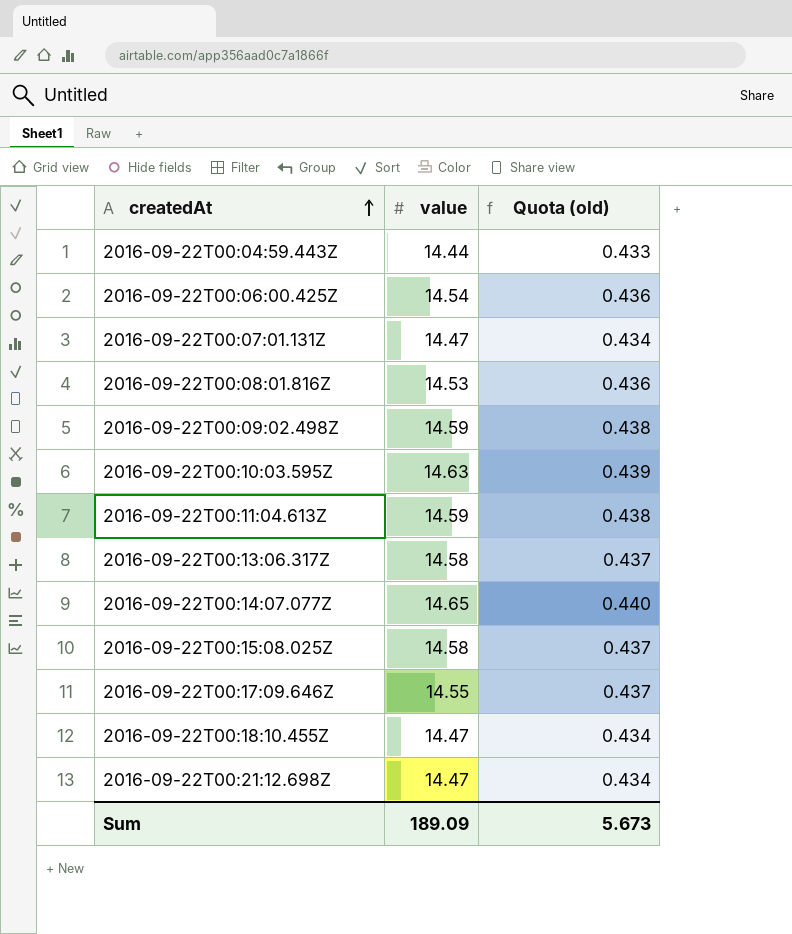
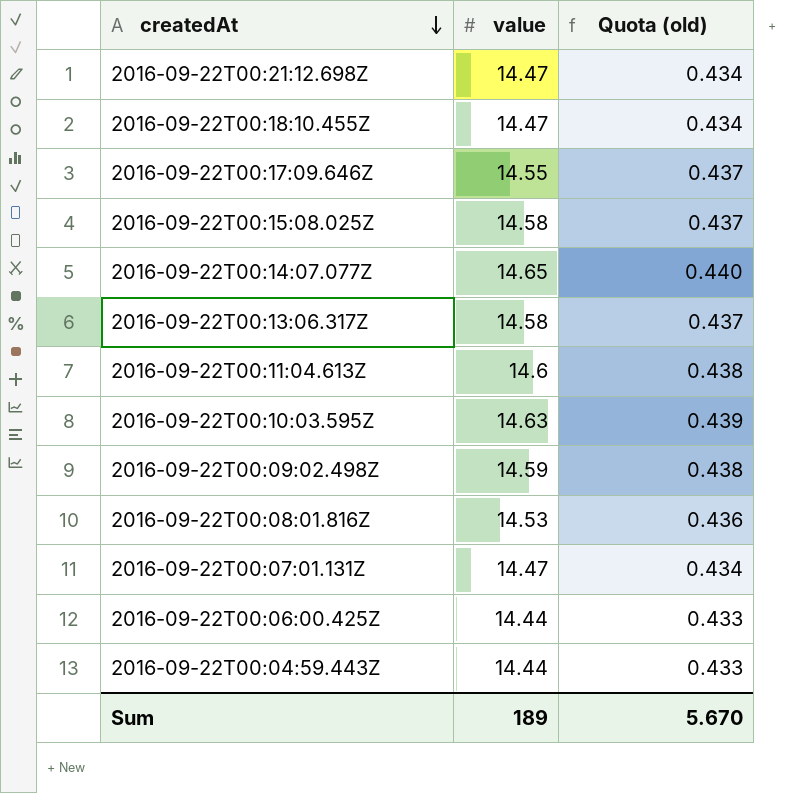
row order: createdAt ascending -> createdAt descending
2016-09-22T00:11:04.613Z | value: 14.59 -> 14.6
2016-09-22T00:06:00.425Z | value: 14.54 -> 14.44
2016-09-22T00:06:00.425Z | Quota (old): 0.436 -> 0.433
Sum | value: 189.09 -> 189
Sum | Quota (old): 5.673 -> 5.670

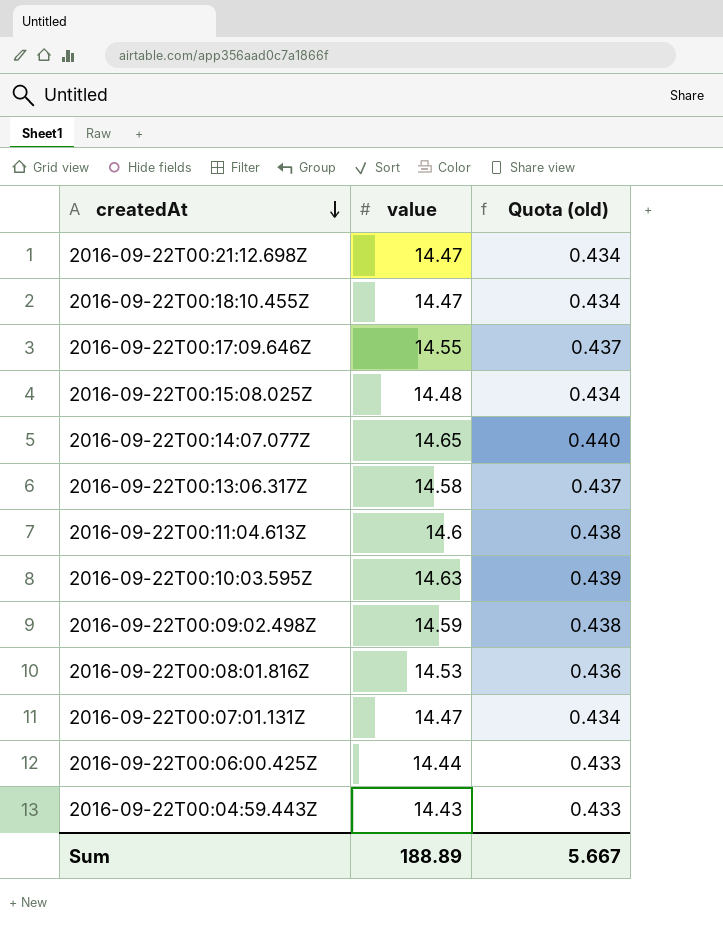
2016-09-22T00:15:08.025Z | value: 14.58 -> 14.48
2016-09-22T00:15:08.025Z | Quota (old): 0.437 -> 0.434
2016-09-22T00:04:59.443Z | value: 14.44 -> 14.43
Sum | value: 189 -> 188.89
Sum | Quota (old): 5.670 -> 5.667

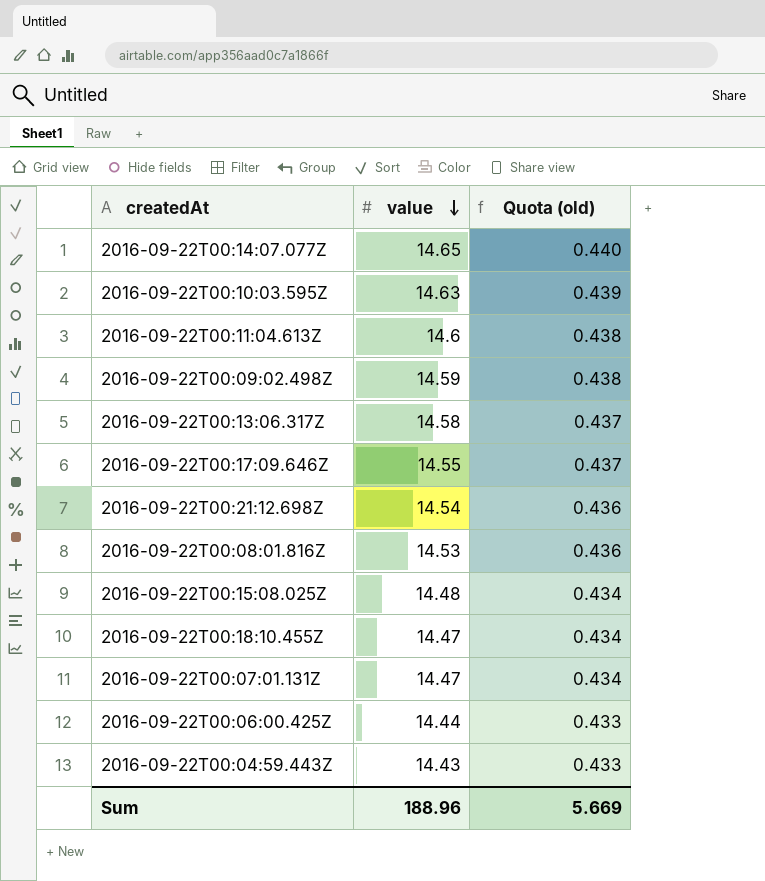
row order: createdAt descending -> value descending
2016-09-22T00:21:12.698Z | value: 14.47 -> 14.54
2016-09-22T00:21:12.698Z | Quota (old): 0.434 -> 0.436
Sum | value: 188.89 -> 188.96
Sum | Quota (old): 5.667 -> 5.669

